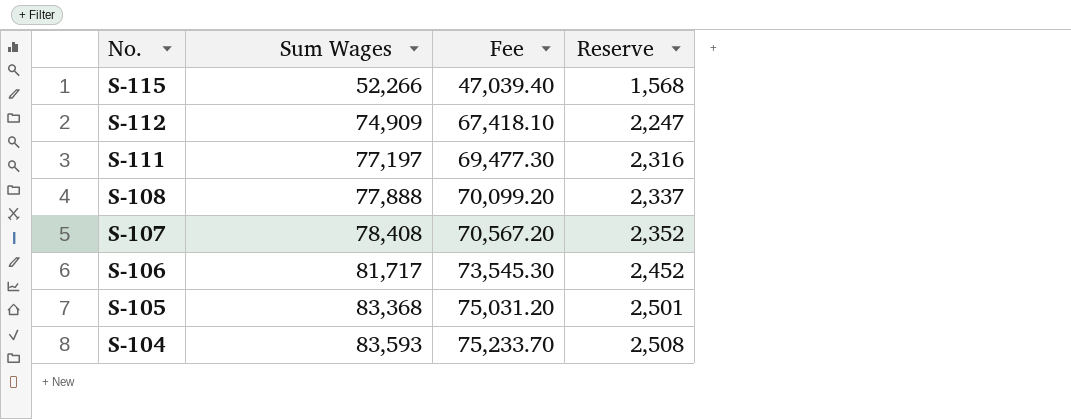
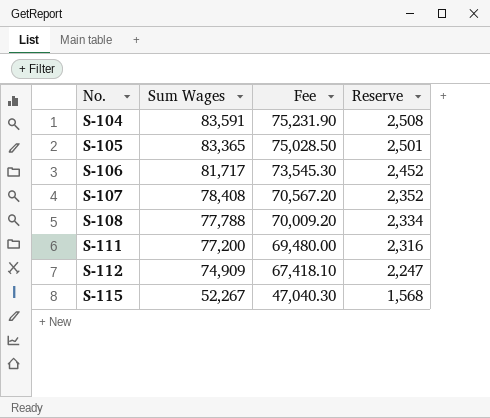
row order: No. descending -> No. ascending
S-104 | Sum Wages: 83,593 -> 83,591
S-104 | Fee: 75,233.70 -> 75,231.90
S-105 | Sum Wages: 83,368 -> 83,365
S-105 | Fee: 75,031.20 -> 75,028.50
S-108 | Sum Wages: 77,888 -> 77,788
S-108 | Fee: 70,099.20 -> 70,009.20
S-108 | Reserve: 2,337 -> 2,334
S-111 | Sum Wages: 77,197 -> 77,200
S-111 | Fee: 69,477.30 -> 69,480.00
S-115 | Sum Wages: 52,266 -> 52,267
S-115 | Fee: 47,039.40 -> 47,040.30

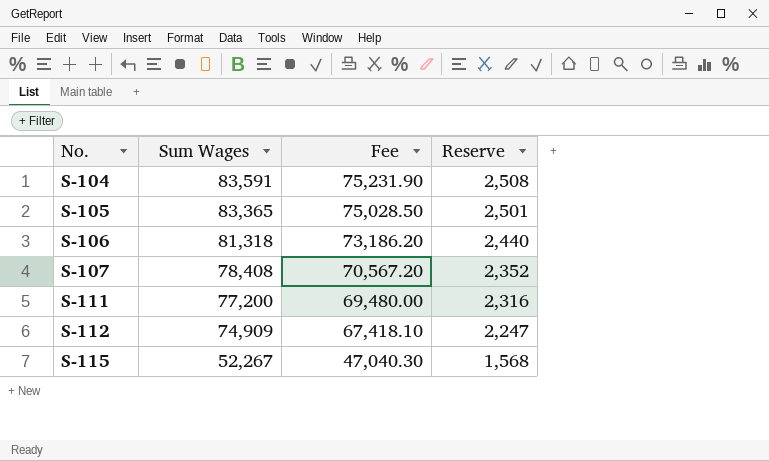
row S-108: 77,788 | 70,009.20 | 2,334 -> none
S-106 | Sum Wages: 81,717 -> 81,318
S-106 | Fee: 73,545.30 -> 73,186.20
S-106 | Reserve: 2,452 -> 2,440

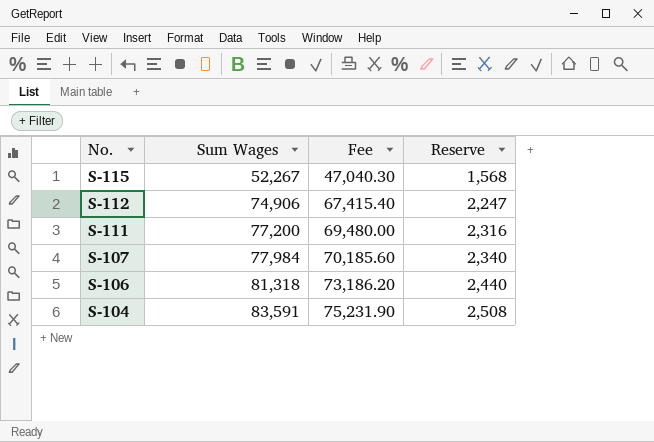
row order: No. ascending -> No. descending
row S-105: 83,365 | 75,028.50 | 2,501 -> none
S-112 | Sum Wages: 74,909 -> 74,906
S-112 | Fee: 67,418.10 -> 67,415.40
S-107 | Sum Wages: 78,408 -> 77,984
S-107 | Fee: 70,567.20 -> 70,185.60
S-107 | Reserve: 2,352 -> 2,340

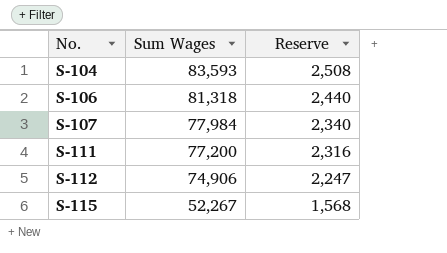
row order: No. descending -> No. ascending
column Fee | formula: [Sum Wages] * 0.9 -> none
S-104 | Sum Wages: 83,591 -> 83,593

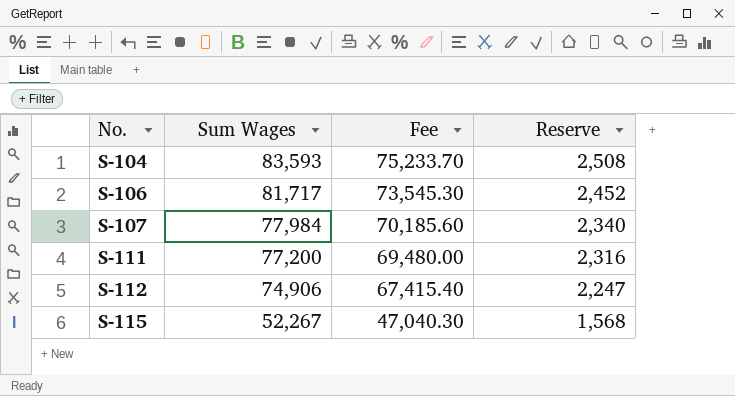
column Fee | formula: none -> [Sum Wages] * 0.9
S-106 | Sum Wages: 81,318 -> 81,717
S-106 | Reserve: 2,440 -> 2,452

